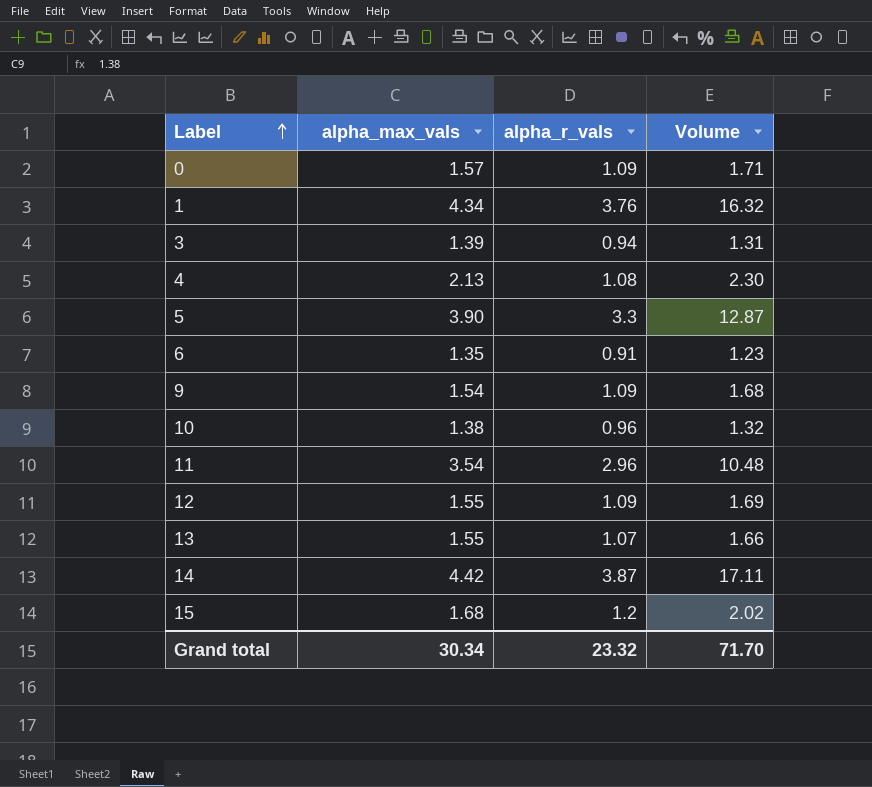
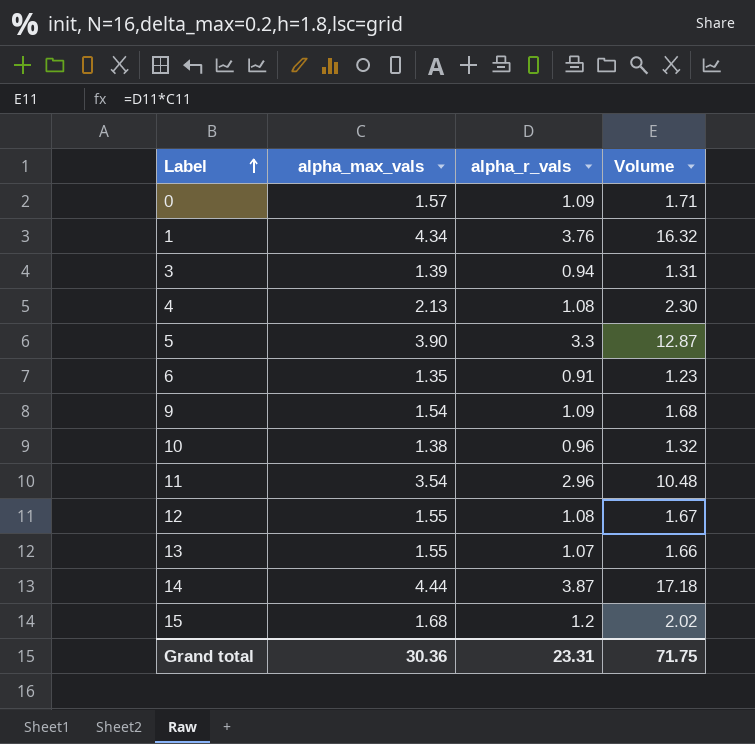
12 | alpha_r_vals: 1.09 -> 1.08
12 | Volume: 1.69 -> 1.67
14 | alpha_max_vals: 4.42 -> 4.44
14 | Volume: 17.11 -> 17.18
Grand total | alpha_max_vals: 30.34 -> 30.36
Grand total | alpha_r_vals: 23.32 -> 23.31
Grand total | Volume: 71.70 -> 71.75

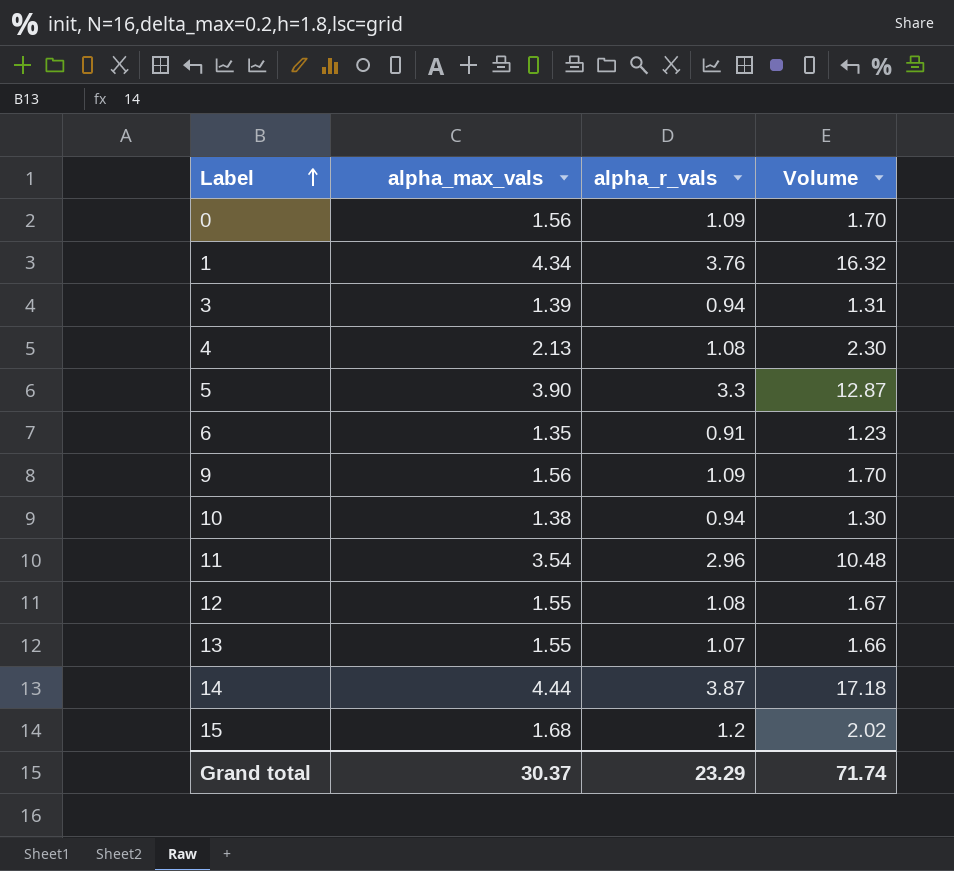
0 | alpha_max_vals: 1.57 -> 1.56
0 | Volume: 1.71 -> 1.70
9 | alpha_max_vals: 1.54 -> 1.56
9 | Volume: 1.68 -> 1.70
10 | alpha_r_vals: 0.96 -> 0.94
10 | Volume: 1.32 -> 1.30
Grand total | alpha_max_vals: 30.36 -> 30.37
Grand total | alpha_r_vals: 23.31 -> 23.29
Grand total | Volume: 71.75 -> 71.74

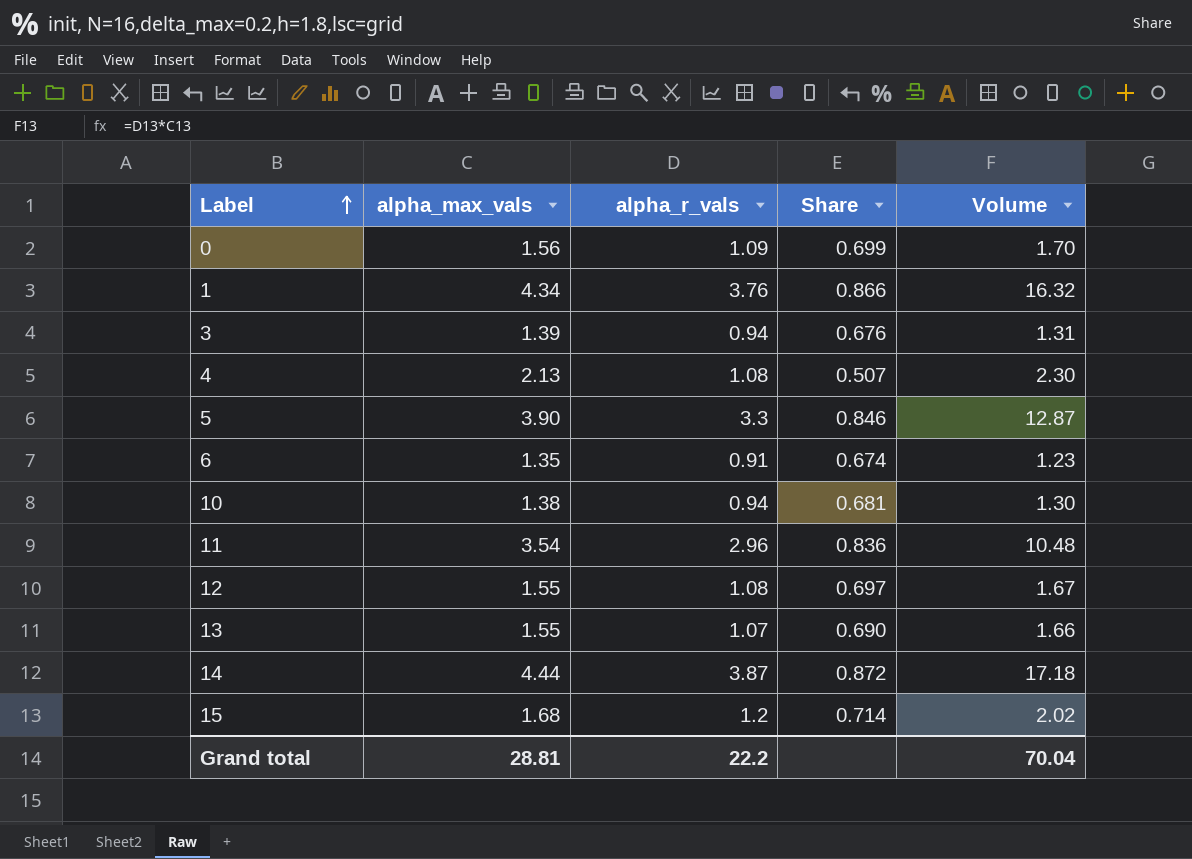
column Share | formula: none -> [alpha_r_vals] / [alpha_max_vals]
row 9: 1.56 | 1.09 | 1.70 -> none
Grand total | alpha_max_vals: 30.37 -> 28.81
Grand total | alpha_r_vals: 23.29 -> 22.2
Grand total | Volume: 71.74 -> 70.04

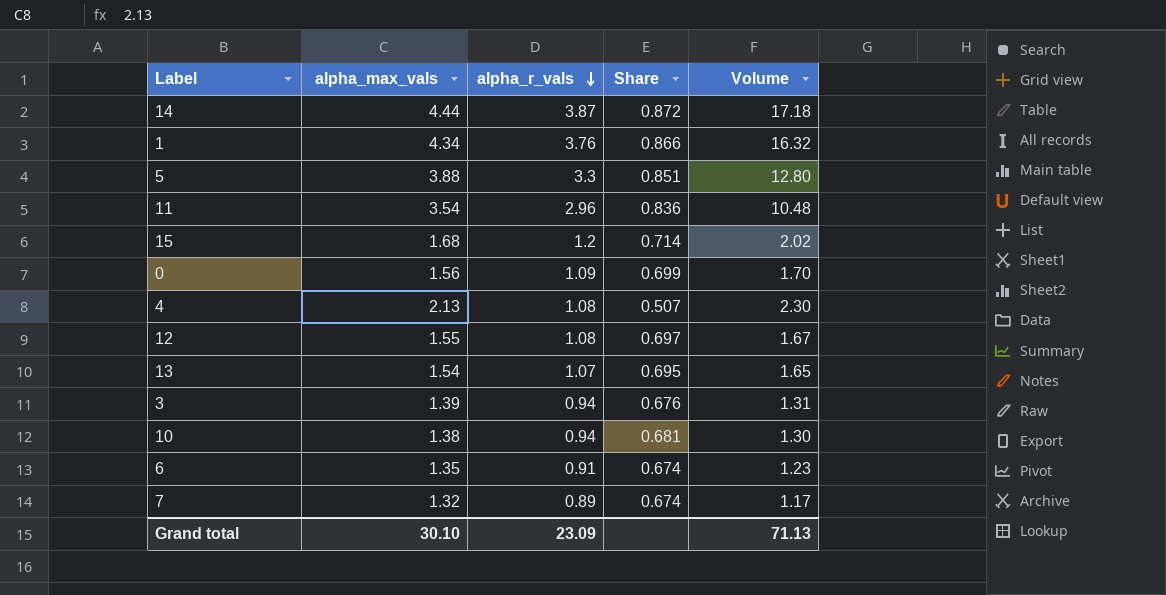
row order: Label ascending -> alpha_r_vals descending
5 | alpha_max_vals: 3.90 -> 3.88
5 | Share: 0.846 -> 0.851
5 | Volume: 12.87 -> 12.80
13 | alpha_max_vals: 1.55 -> 1.54
13 | Share: 0.690 -> 0.695
13 | Volume: 1.66 -> 1.65
row 7: none -> 1.32 | 0.89 | 0.674 | 1.17
Grand total | alpha_max_vals: 28.81 -> 30.10
Grand total | alpha_r_vals: 22.2 -> 23.09
Grand total | Volume: 70.04 -> 71.13

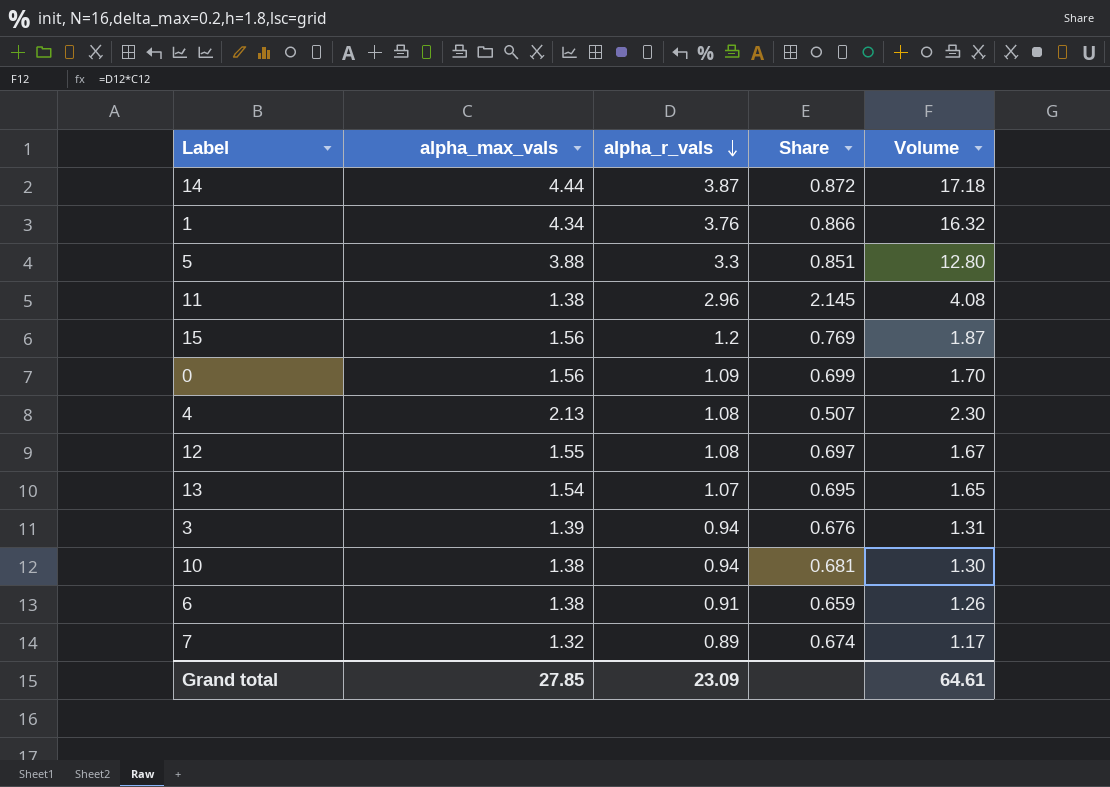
11 | alpha_max_vals: 3.54 -> 1.38
11 | Share: 0.836 -> 2.145
11 | Volume: 10.48 -> 4.08
15 | alpha_max_vals: 1.68 -> 1.56
15 | Share: 0.714 -> 0.769
15 | Volume: 2.02 -> 1.87
6 | alpha_max_vals: 1.35 -> 1.38
6 | Share: 0.674 -> 0.659
6 | Volume: 1.23 -> 1.26
Grand total | alpha_max_vals: 30.10 -> 27.85
Grand total | Volume: 71.13 -> 64.61

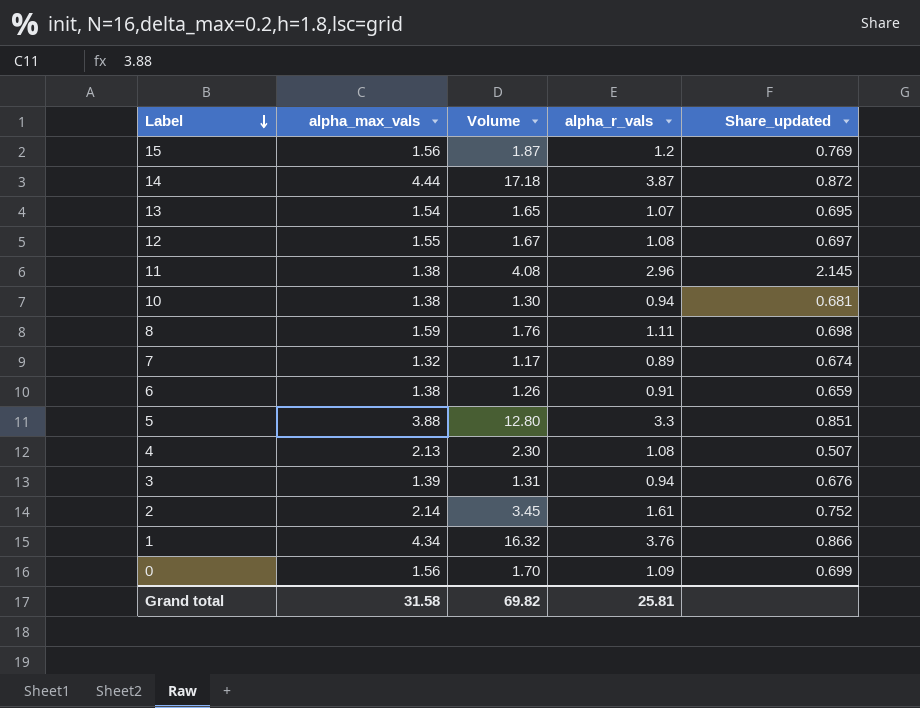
row order: alpha_r_vals descending -> Label descending
column Volume | position: 5 -> 3
column name: Share -> Share_updated
row 8: none -> 1.59 | 1.76 | 1.11 | 0.698
row 2: none -> 2.14 | 3.45 | 1.61 | 0.752
Grand total | alpha_max_vals: 27.85 -> 31.58
Grand total | Volume: 64.61 -> 69.82
Grand total | alpha_r_vals: 23.09 -> 25.81

